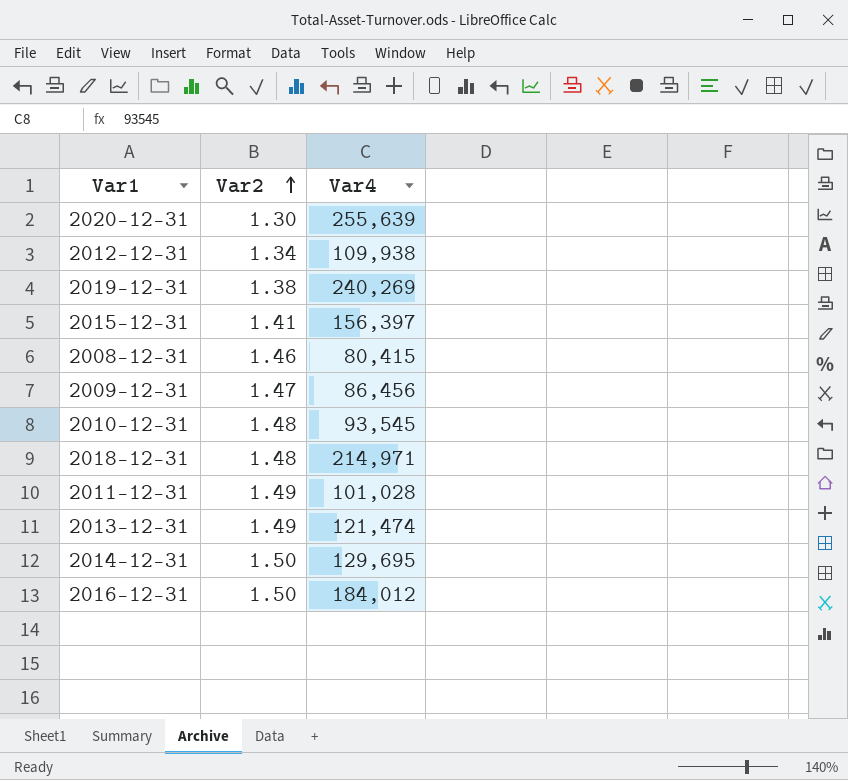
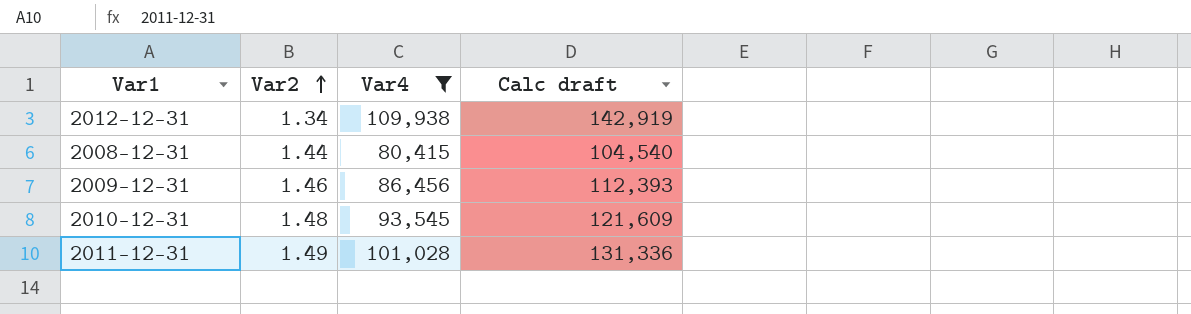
filter: none -> Var4 <= 109,938
column Calc draft | formula: none -> [Var4] * 1.3
2008-12-31 | Var2: 1.46 -> 1.44
2009-12-31 | Var2: 1.47 -> 1.46

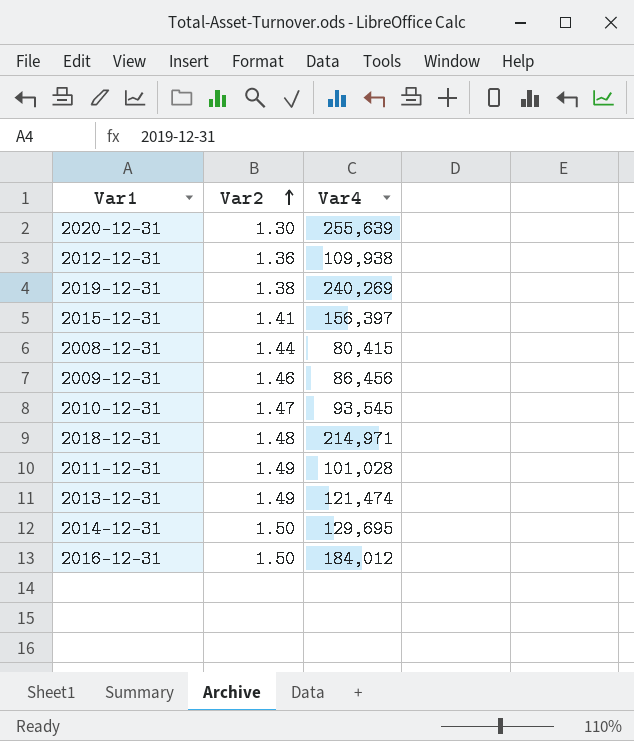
filter: Var4 <= 109,938 -> none
column Calc draft | formula: [Var4] * 1.3 -> none
2012-12-31 | Var2: 1.34 -> 1.36
2010-12-31 | Var2: 1.48 -> 1.47

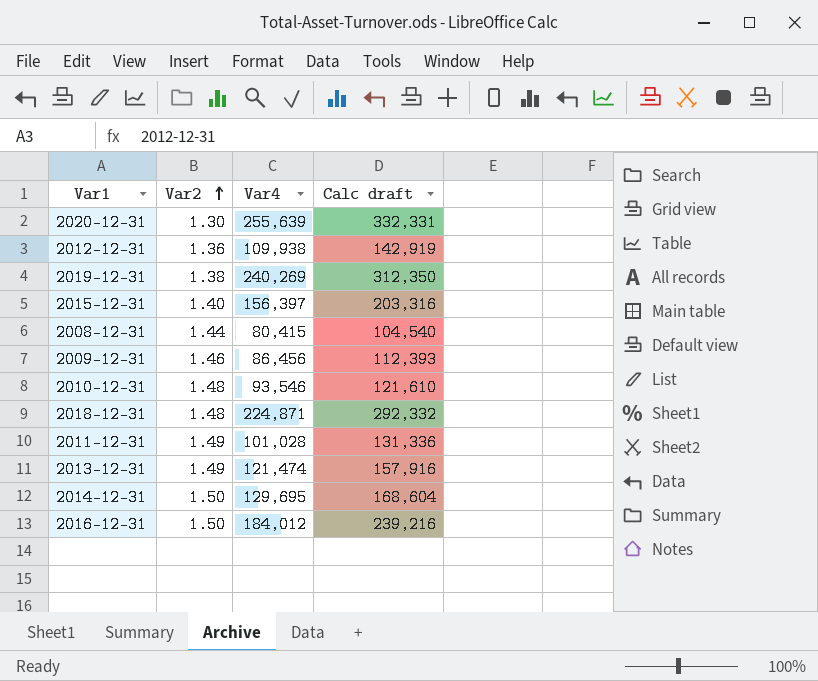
column Calc draft | formula: none -> [Var4] * 1.3
2015-12-31 | Var2: 1.41 -> 1.40
2010-12-31 | Var2: 1.47 -> 1.48
2010-12-31 | Var4: 93,545 -> 93,546
2018-12-31 | Var4: 214,971 -> 224,871

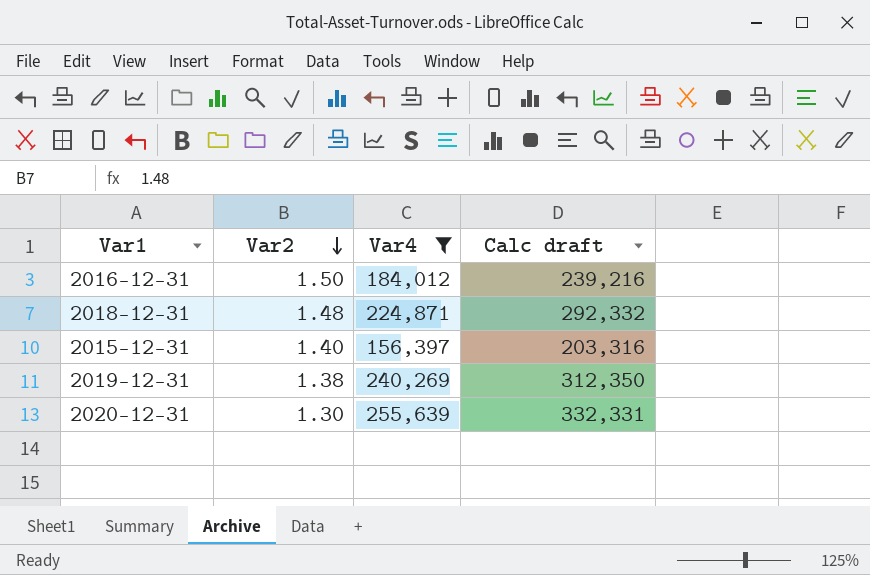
filter: none -> Var4 >= 156,397
row order: Var2 ascending -> Var2 descending

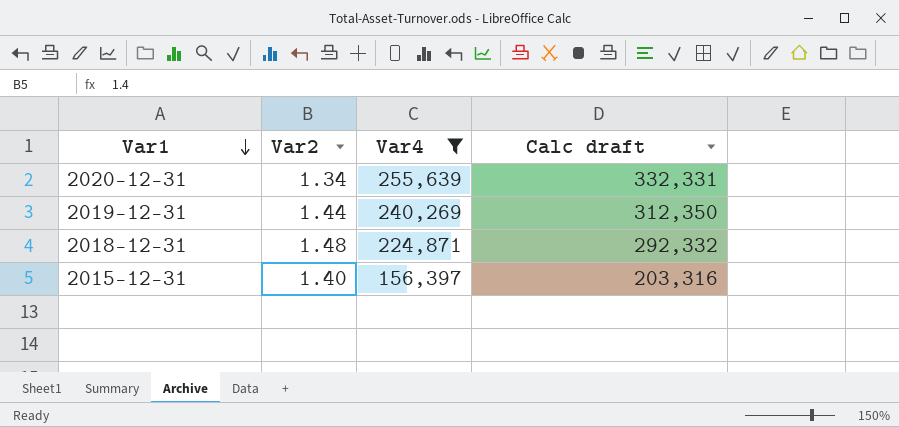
row order: Var2 descending -> Var1 descending
row 2016-12-31: 1.50 | 184,012 | 239,216 -> none
2020-12-31 | Var2: 1.30 -> 1.34
2019-12-31 | Var2: 1.38 -> 1.44

